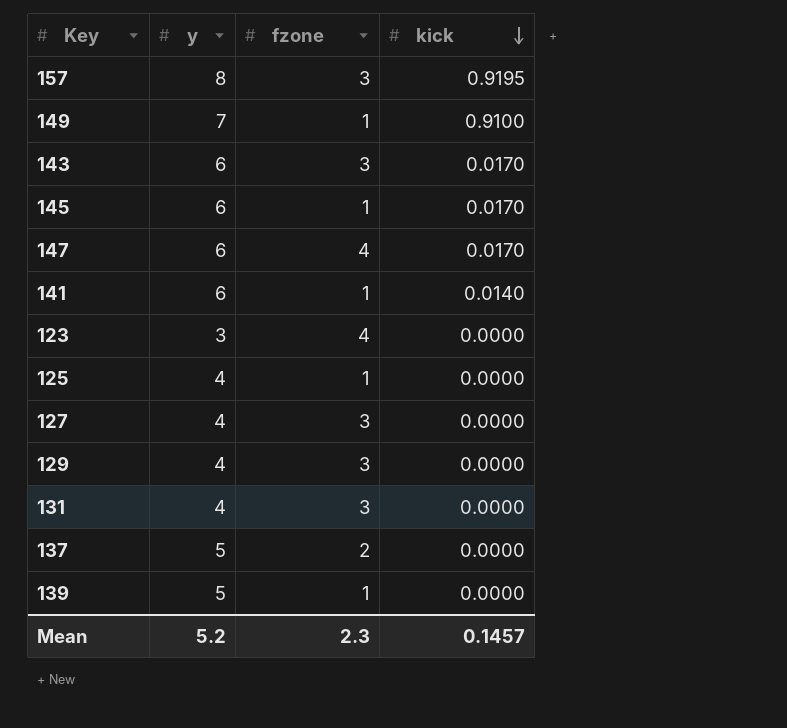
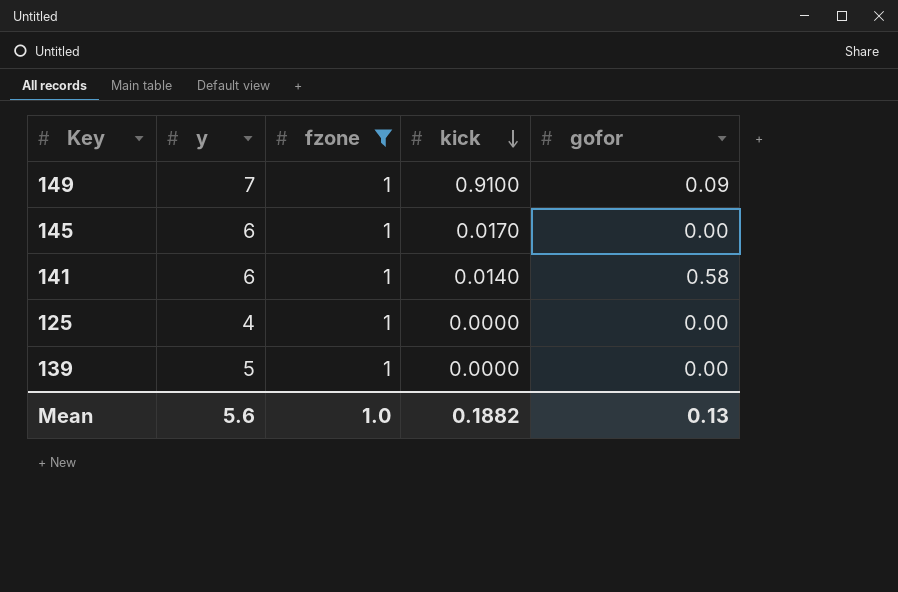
filter: none -> fzone = 1
column gofor | position: none -> 5
Mean | y: 5.2 -> 5.6
Mean | fzone: 2.3 -> 1.0
Mean | kick: 0.1457 -> 0.1882

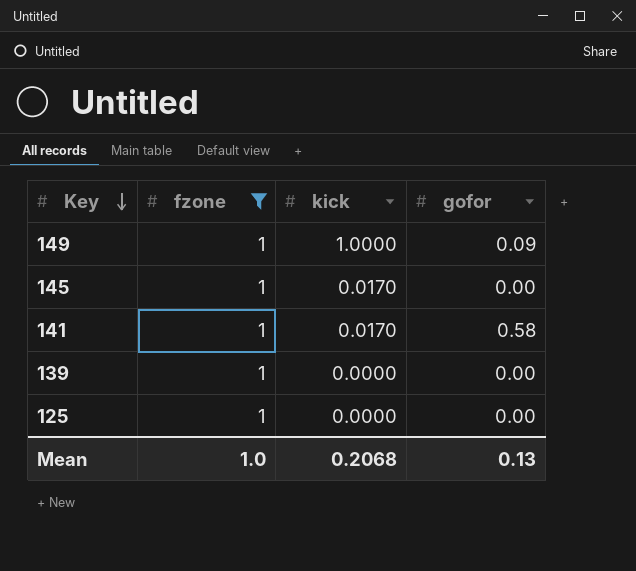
row order: kick descending -> Key descending
column y | position: 2 -> none
149 | kick: 0.9100 -> 1.0000
141 | kick: 0.0140 -> 0.0170
Mean | kick: 0.1882 -> 0.2068

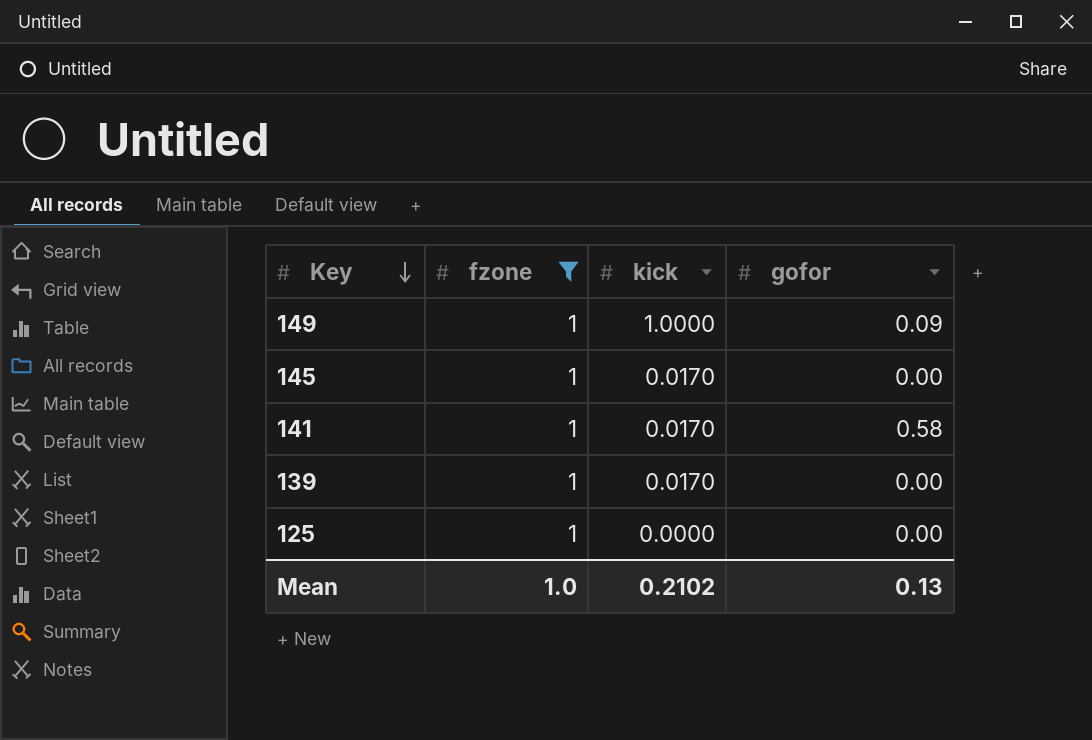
139 | kick: 0.0000 -> 0.0170
Mean | kick: 0.2068 -> 0.2102

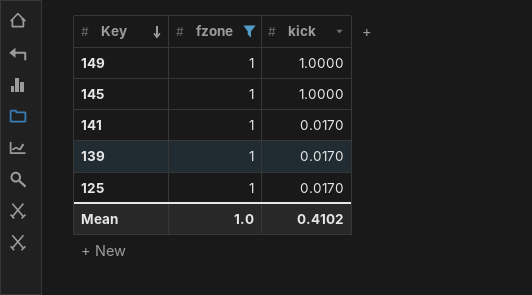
column gofor | position: 4 -> none
145 | kick: 0.0170 -> 1.0000
125 | kick: 0.0000 -> 0.0170
Mean | kick: 0.2102 -> 0.4102

